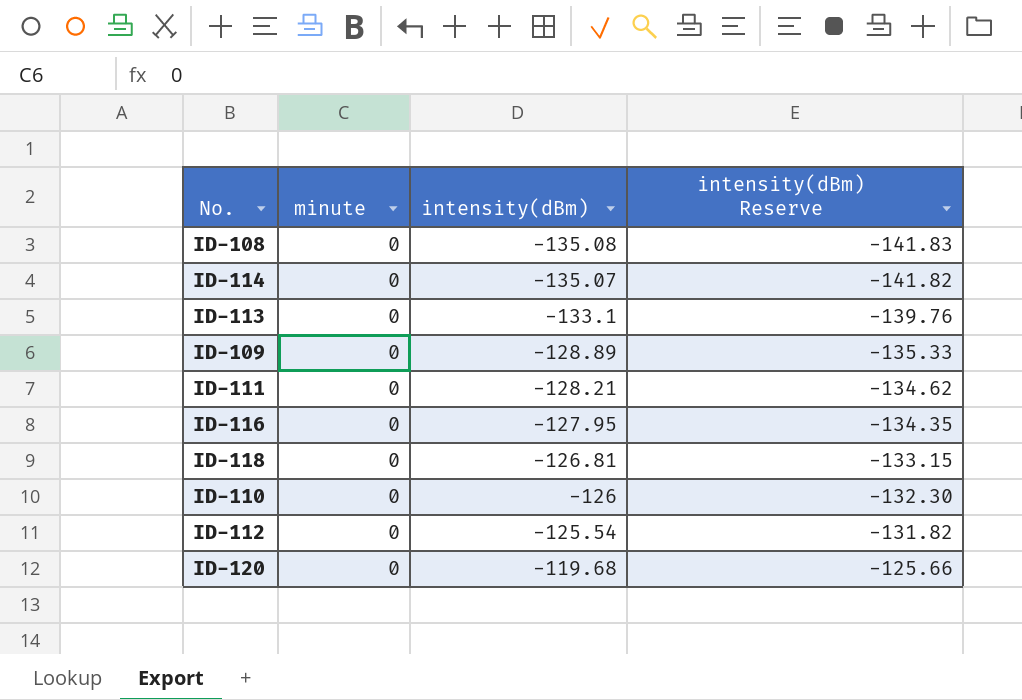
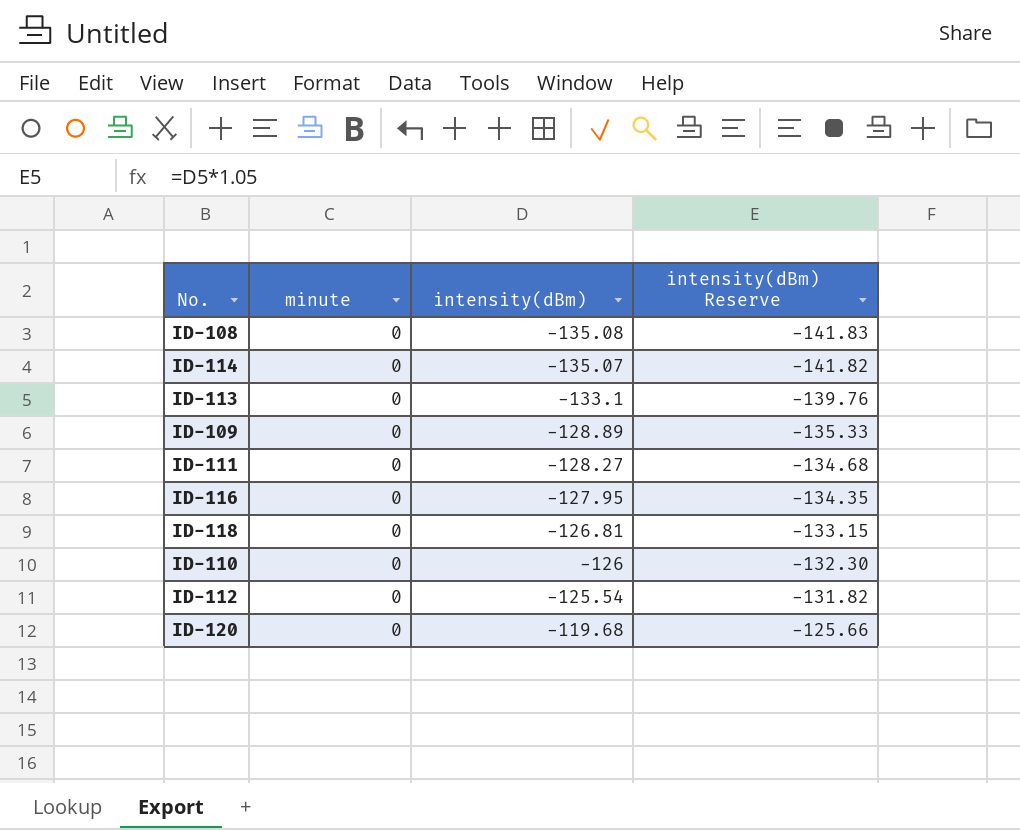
ID-111 | intensity(dBm): -128.21 -> -128.27
ID-111 | intensity(dBm) Reserve: -134.62 -> -134.68

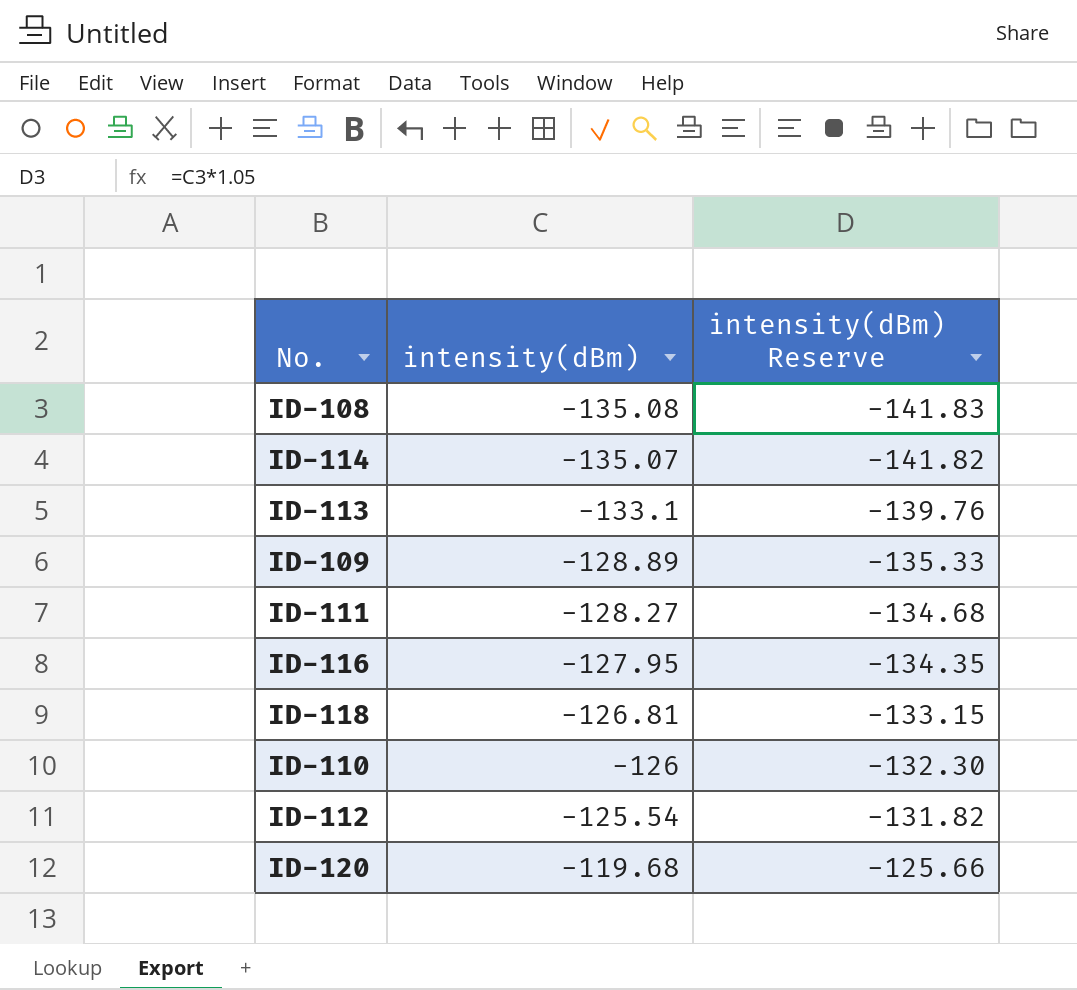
column minute | position: 2 -> none

